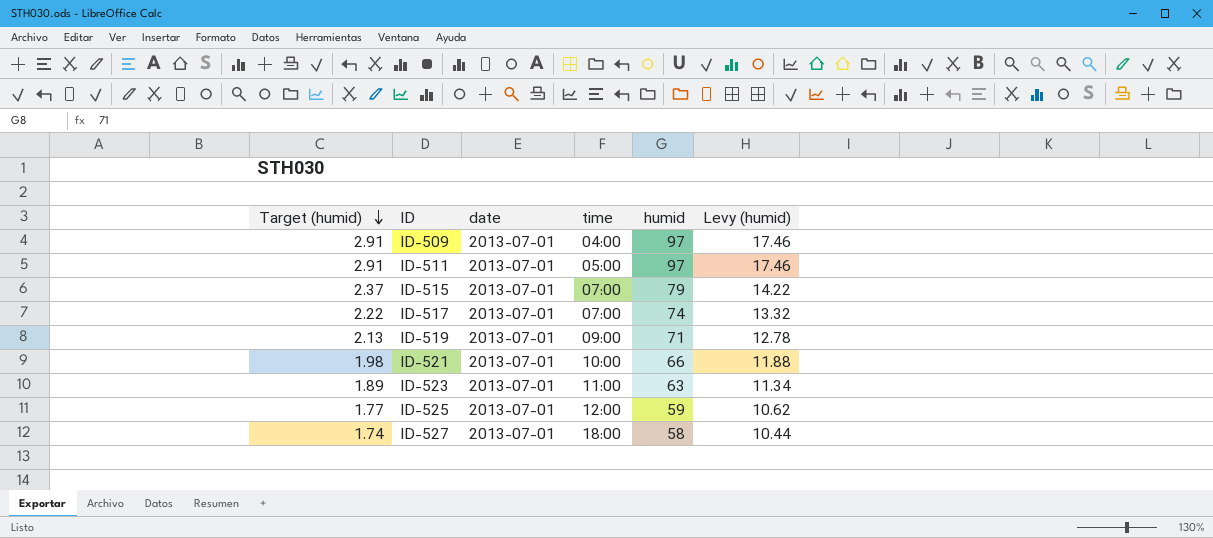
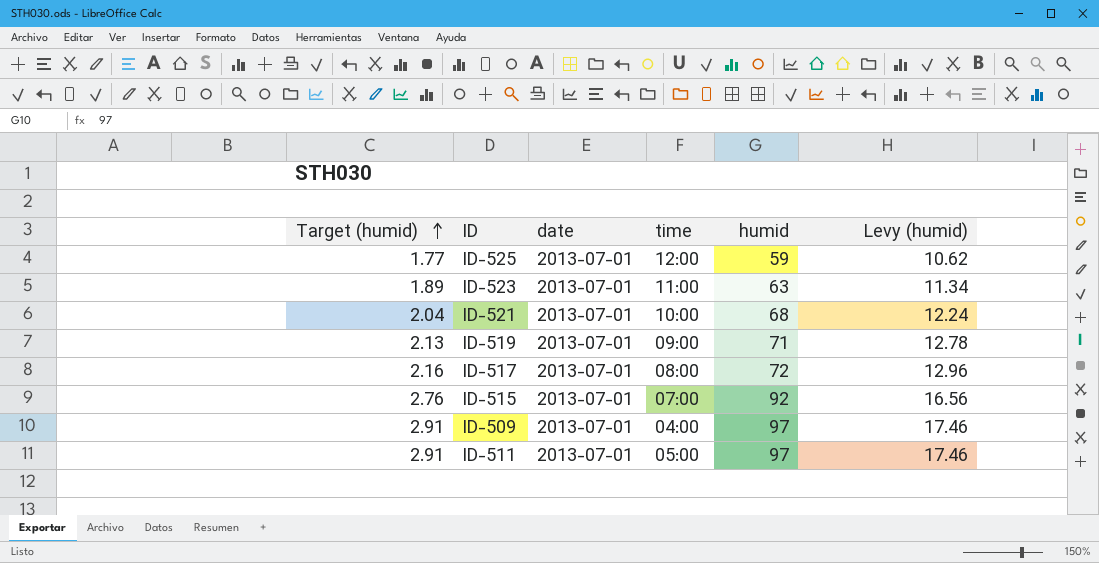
row order: Target (humid) descending -> Target (humid) ascending
row ID-527: 1.74 | 2013-07-01 | 18:00 | 58 | 10.44 -> none
ID-521 | Target (humid): 1.98 -> 2.04
ID-521 | humid: 66 -> 68
ID-521 | Levy (humid): 11.88 -> 12.24
ID-517 | Target (humid): 2.22 -> 2.16
ID-517 | time: 07:00 -> 08:00
ID-517 | humid: 74 -> 72
ID-517 | Levy (humid): 13.32 -> 12.96
ID-515 | Target (humid): 2.37 -> 2.76
ID-515 | humid: 79 -> 92
ID-515 | Levy (humid): 14.22 -> 16.56

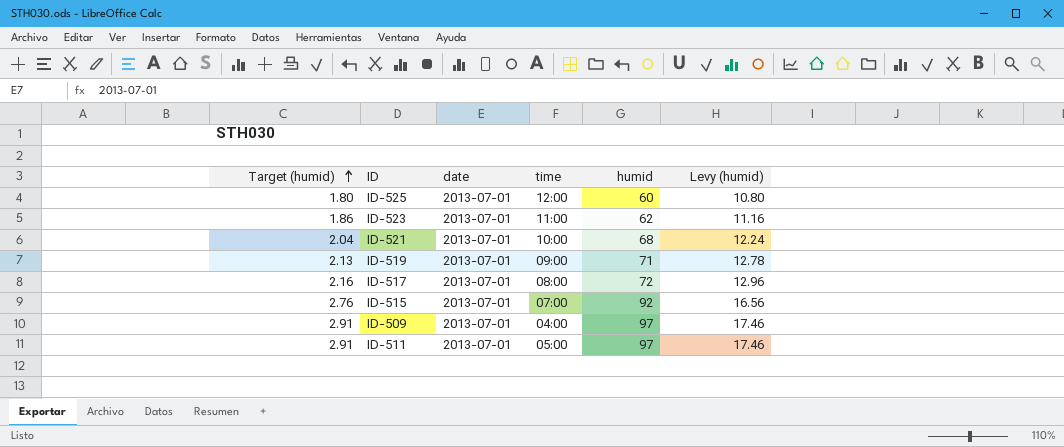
ID-525 | Target (humid): 1.77 -> 1.80
ID-525 | humid: 59 -> 60
ID-525 | Levy (humid): 10.62 -> 10.80
ID-523 | Target (humid): 1.89 -> 1.86
ID-523 | humid: 63 -> 62
ID-523 | Levy (humid): 11.34 -> 11.16

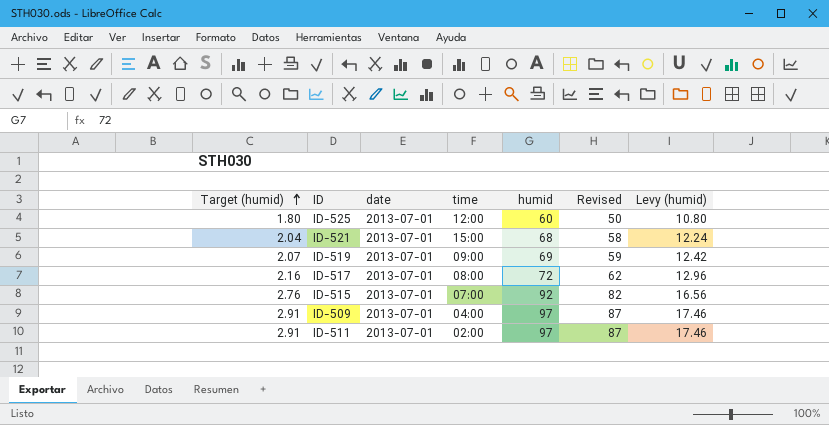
column Revised | formula: none -> [humid] - 10
row ID-523: 1.86 | 2013-07-01 | 11:00 | 62 | 11.16 -> none
ID-521 | time: 10:00 -> 15:00
ID-519 | Target (humid): 2.13 -> 2.07
ID-519 | humid: 71 -> 69
ID-519 | Levy (humid): 12.78 -> 12.42
ID-511 | time: 05:00 -> 02:00

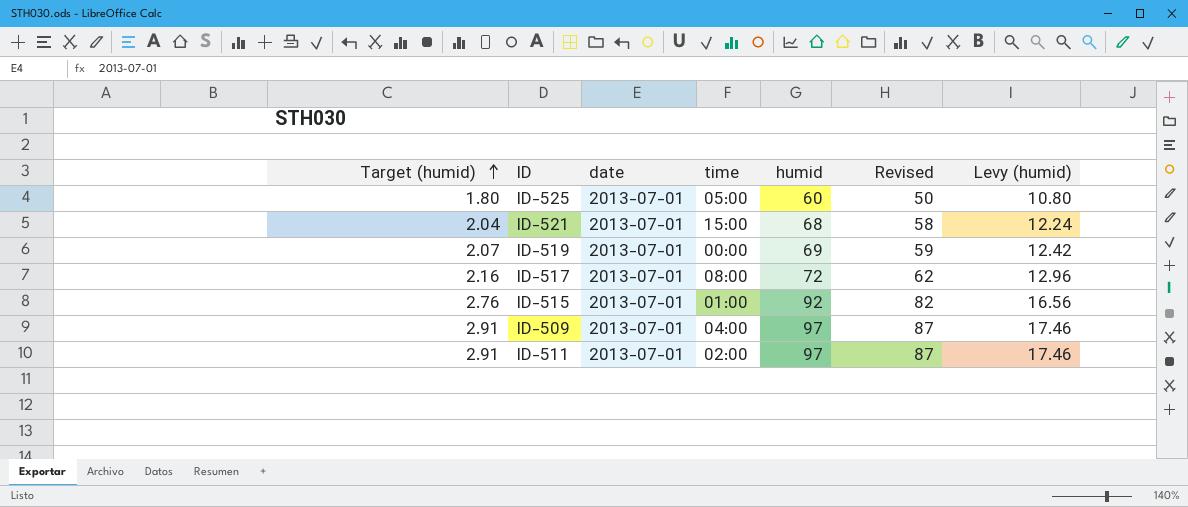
ID-525 | time: 12:00 -> 05:00
ID-519 | time: 09:00 -> 00:00
ID-515 | time: 07:00 -> 01:00

